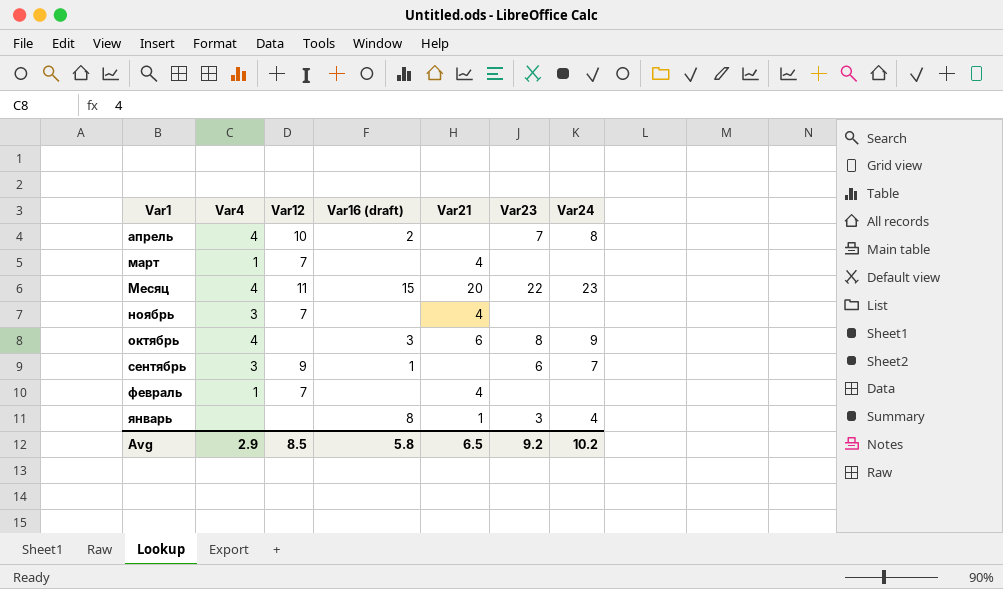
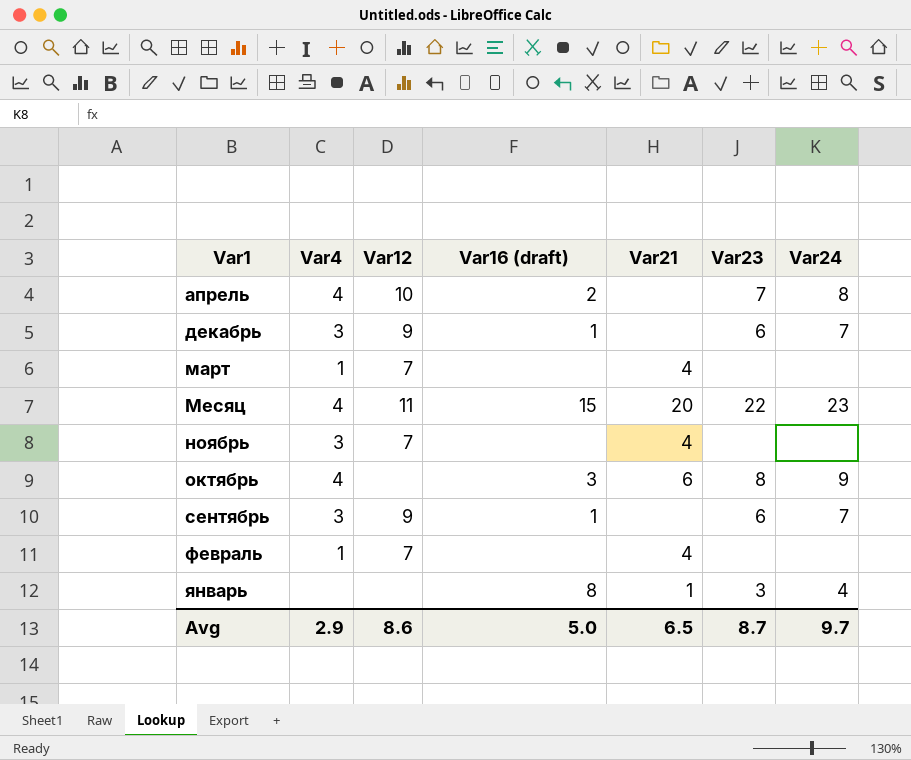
row декабрь: none -> 3 | 9 | 1 | none | 6 | 7
Avg | Var12: 8.5 -> 8.6
Avg | Var16 (draft): 5.8 -> 5.0
Avg | Var23: 9.2 -> 8.7
Avg | Var24: 10.2 -> 9.7

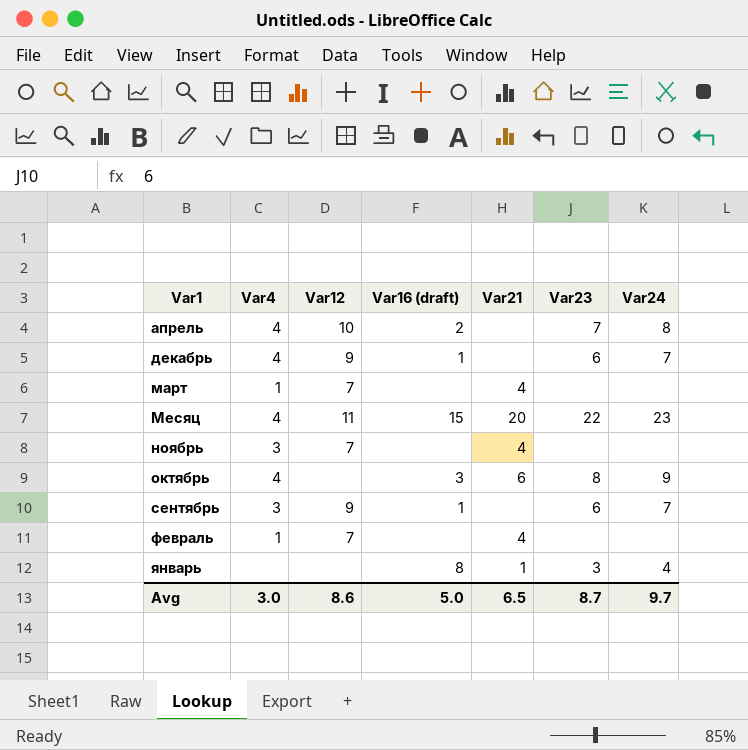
декабрь | Var4: 3 -> 4
Avg | Var4: 2.9 -> 3.0

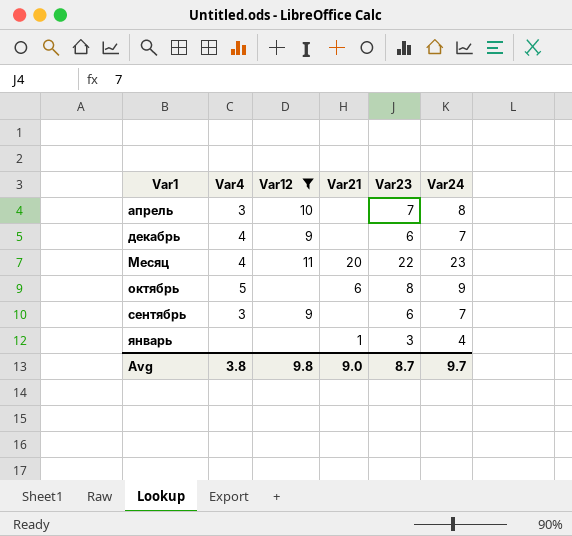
filter: none -> Var12 != 7
column Var16 (draft) | position: 4 -> none
апрель | Var4: 4 -> 3
октябрь | Var4: 4 -> 5
Avg | Var4: 3.0 -> 3.8
Avg | Var12: 8.6 -> 9.8
Avg | Var21: 6.5 -> 9.0

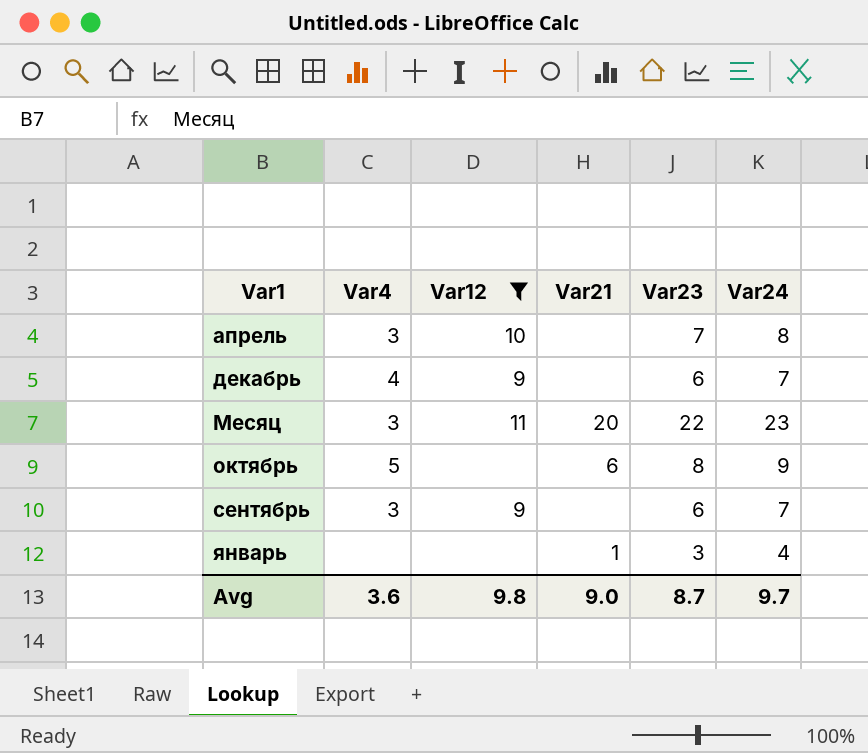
Месяц | Var4: 4 -> 3
Avg | Var4: 3.8 -> 3.6

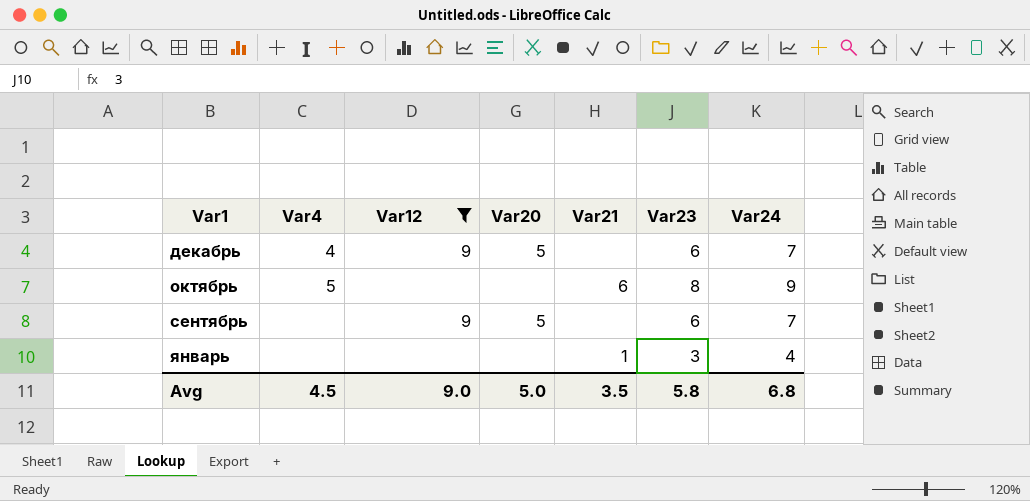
column Var20 | position: none -> 4
row апрель: 3 | 10 | none | 7 | 8 -> none
row Месяц: 3 | 11 | 20 | 22 | 23 -> none
сентябрь | Var4: 3 -> none
Avg | Var4: 3.6 -> 4.5
Avg | Var12: 9.8 -> 9.0
Avg | Var21: 9.0 -> 3.5
Avg | Var23: 8.7 -> 5.8
Avg | Var24: 9.7 -> 6.8

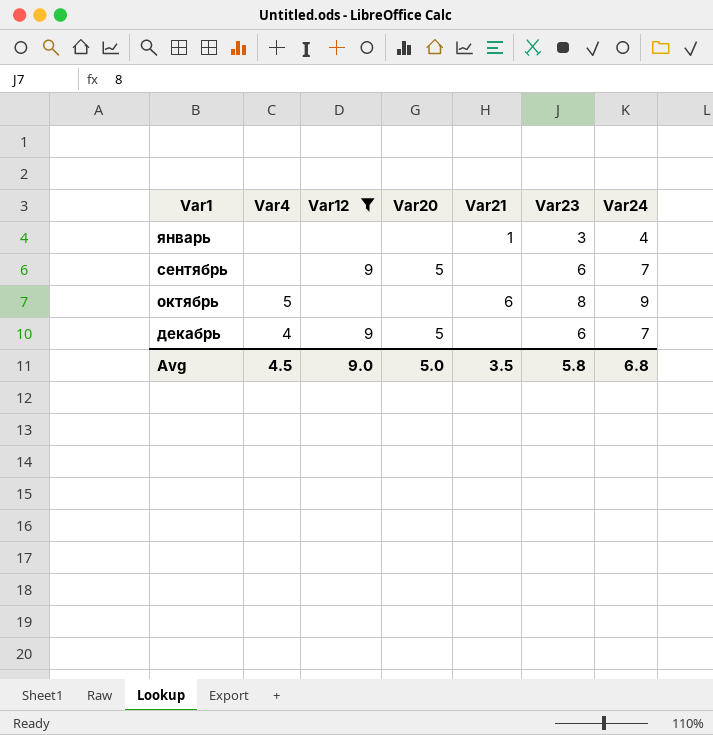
row order: Var1 ascending -> Var1 descending

